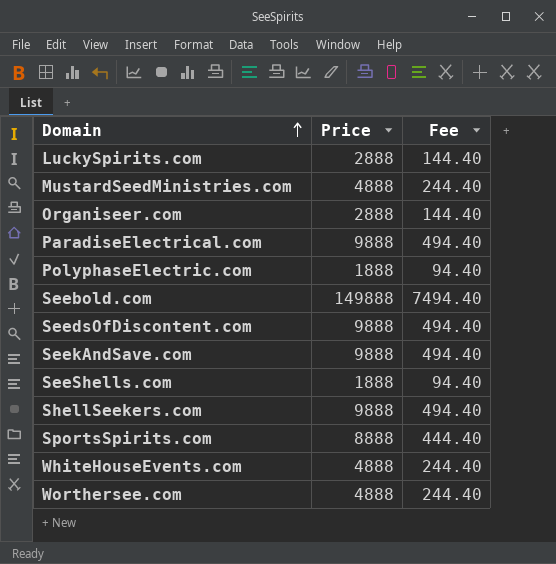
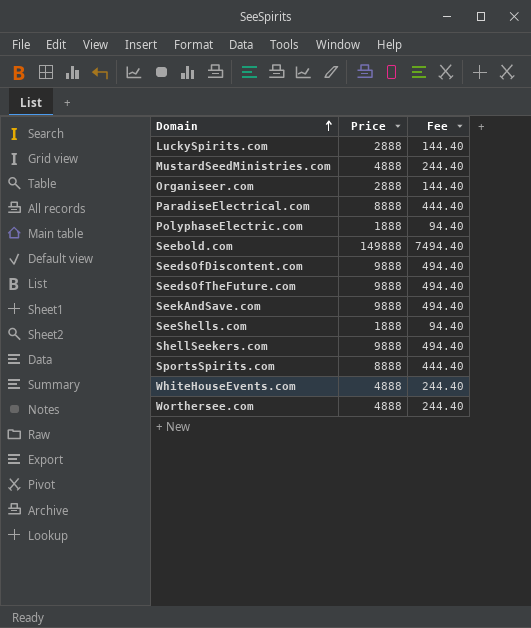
ParadiseElectrical.com | Price: 9888 -> 8888
ParadiseElectrical.com | Fee: 494.40 -> 444.40
row SeedsOfTheFuture.com: none -> 9888 | 494.40

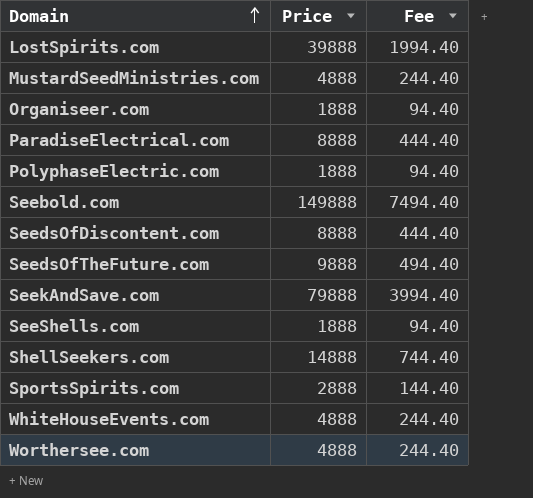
row LuckySpirits.com: 2888 | 144.40 -> none
row LostSpirits.com: none -> 39888 | 1994.40
Organiseer.com | Price: 2888 -> 1888
Organiseer.com | Fee: 144.40 -> 94.40
SeedsOfDiscontent.com | Price: 9888 -> 8888
SeedsOfDiscontent.com | Fee: 494.40 -> 444.40
SeekAndSave.com | Price: 9888 -> 79888
SeekAndSave.com | Fee: 494.40 -> 3994.40
ShellSeekers.com | Price: 9888 -> 14888
ShellSeekers.com | Fee: 494.40 -> 744.40
SportsSpirits.com | Price: 8888 -> 2888
SportsSpirits.com | Fee: 444.40 -> 144.40

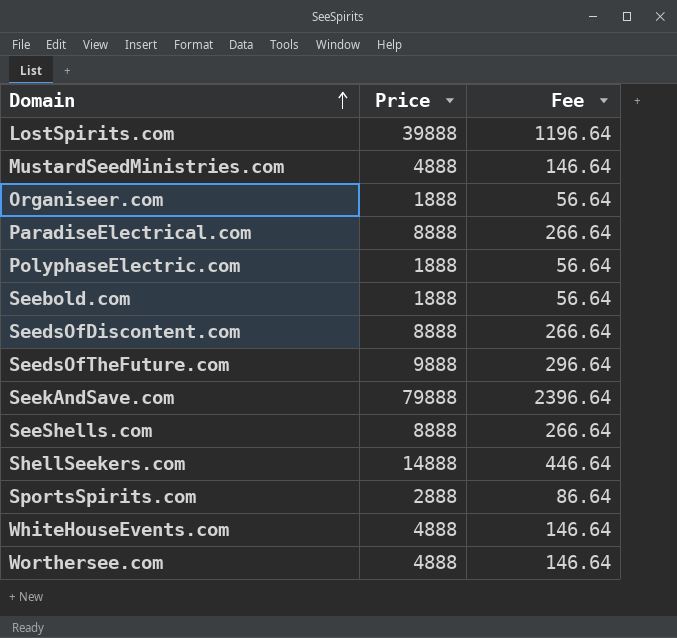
column Fee | formula: [Price] * 0.05 -> [Price] * 0.03
Seebold.com | Price: 149888 -> 1888
SeeShells.com | Price: 1888 -> 8888

